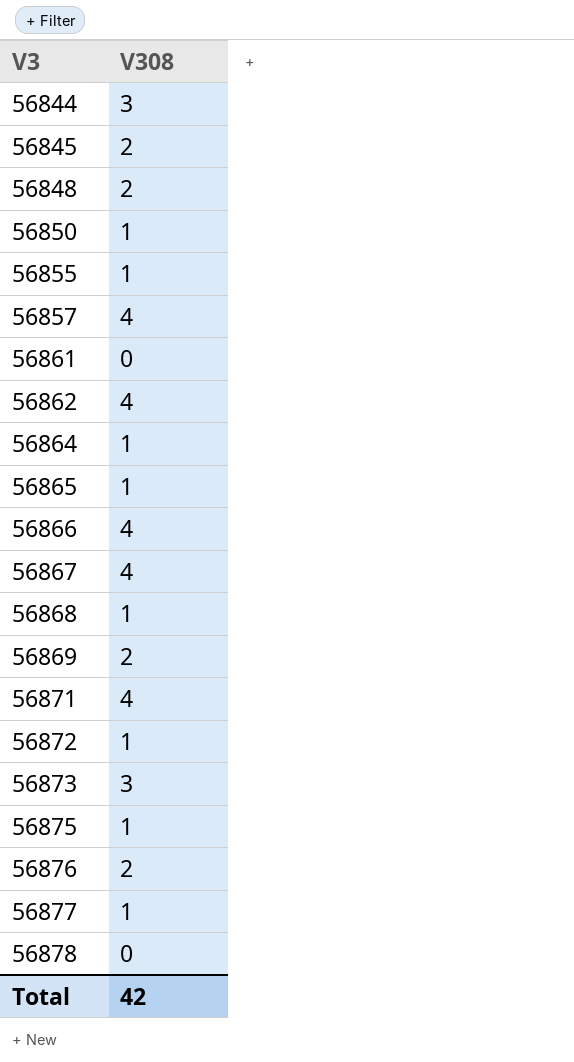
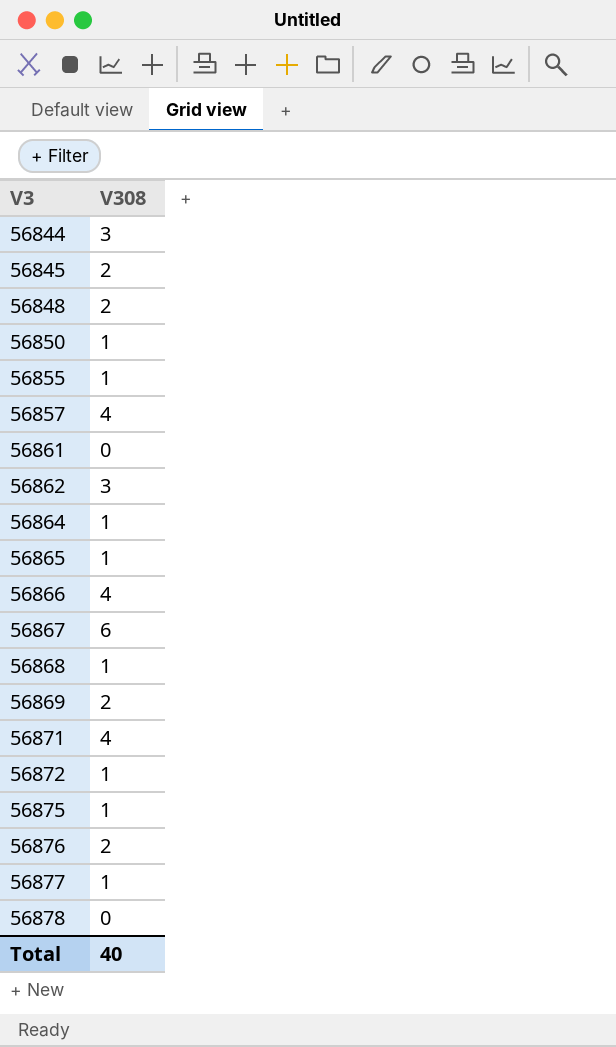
row 56873: 3 -> none
56862 | V308: 4 -> 3
56867 | V308: 4 -> 6
Total | V308: 42 -> 40

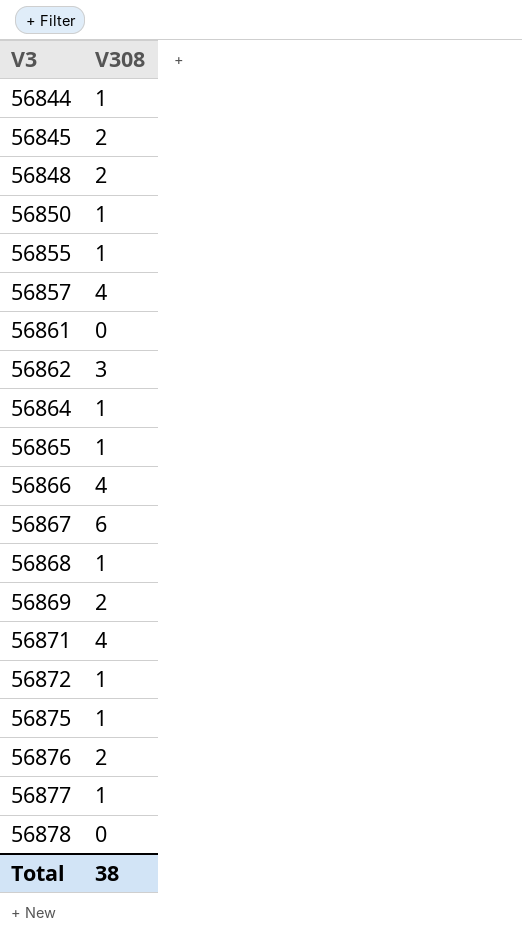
56844 | V308: 3 -> 1
Total | V308: 40 -> 38

